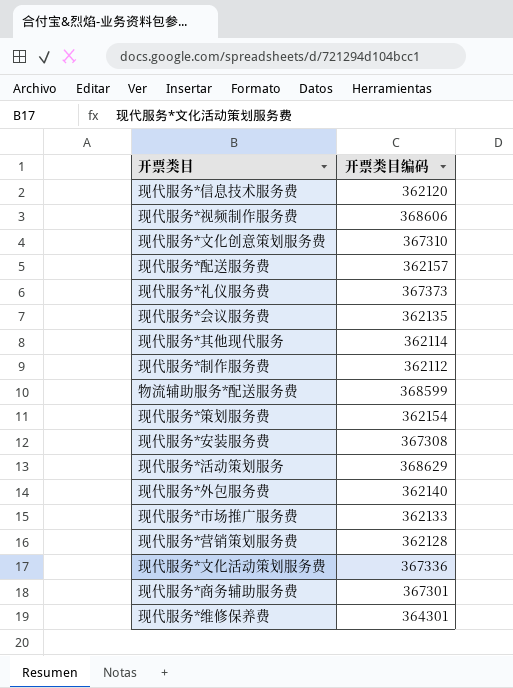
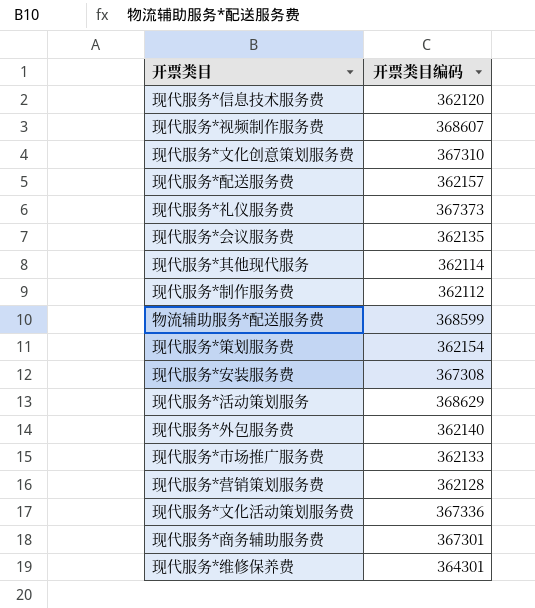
现代服务*视频制作服务费 | 开票类目编码: 368606 -> 368607

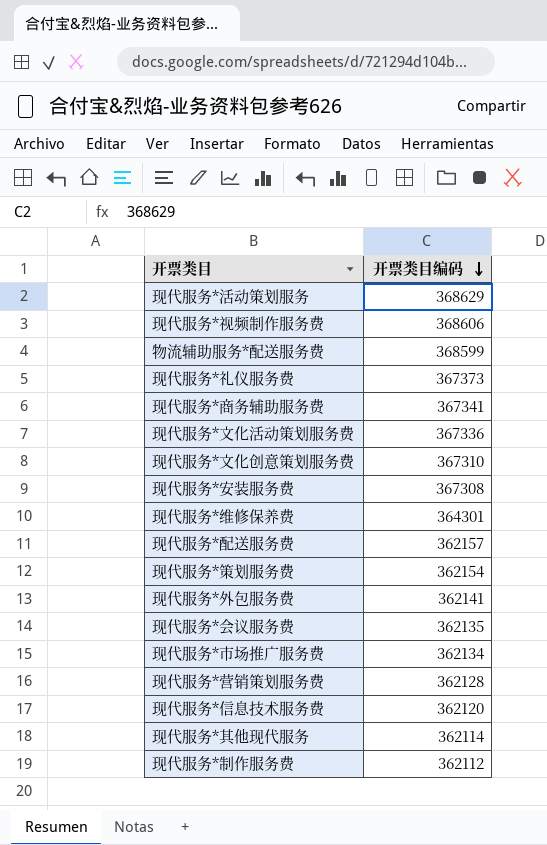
row order: none -> 开票类目编码 descending
现代服务*视频制作服务费 | 开票类目编码: 368607 -> 368606
现代服务*商务辅助服务费 | 开票类目编码: 367301 -> 367341
现代服务*外包服务费 | 开票类目编码: 362140 -> 362141
现代服务*市场推广服务费 | 开票类目编码: 362133 -> 362134

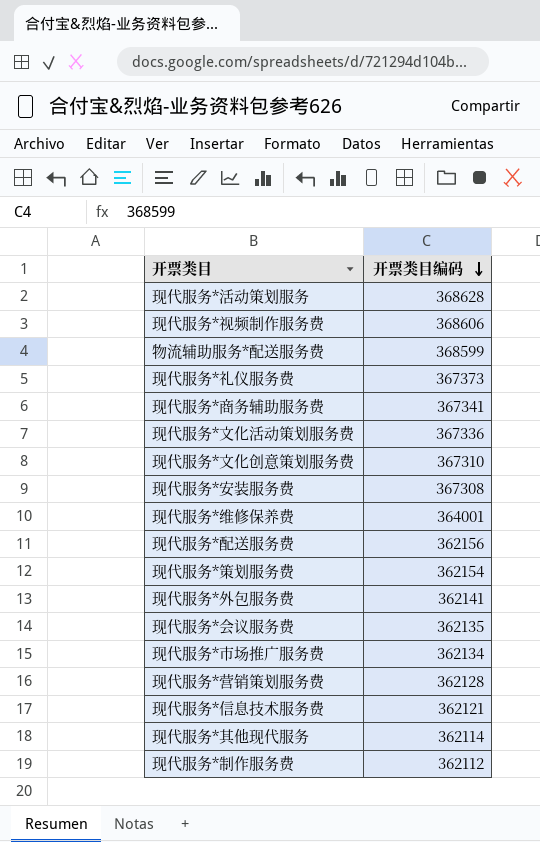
现代服务*活动策划服务 | 开票类目编码: 368629 -> 368628
现代服务*维修保养费 | 开票类目编码: 364301 -> 364001
现代服务*配送服务费 | 开票类目编码: 362157 -> 362156
现代服务*信息技术服务费 | 开票类目编码: 362120 -> 362121

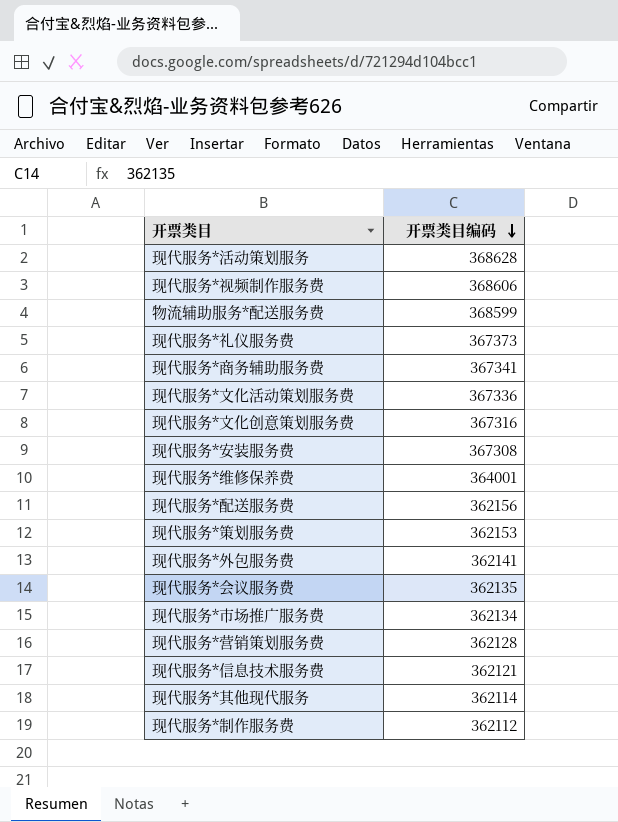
现代服务*文化创意策划服务费 | 开票类目编码: 367310 -> 367316
现代服务*策划服务费 | 开票类目编码: 362154 -> 362153

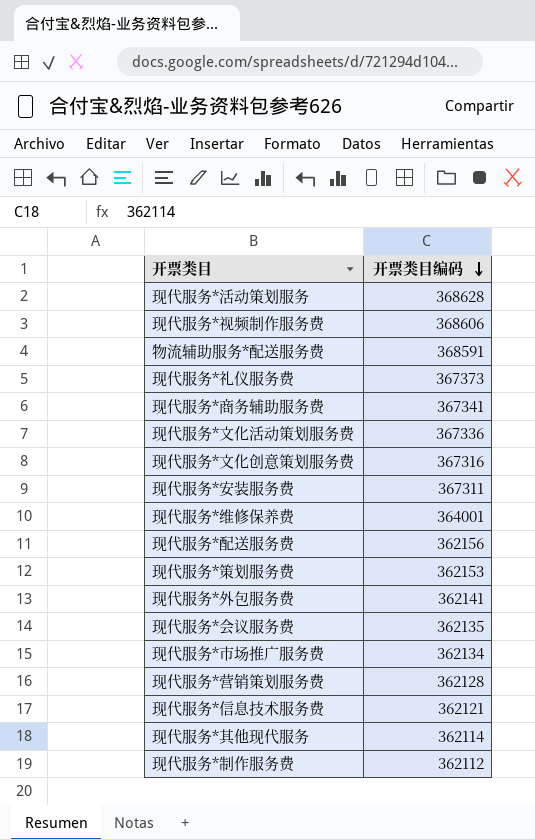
物流辅助服务*配送服务费 | 开票类目编码: 368599 -> 368591
现代服务*安装服务费 | 开票类目编码: 367308 -> 367311

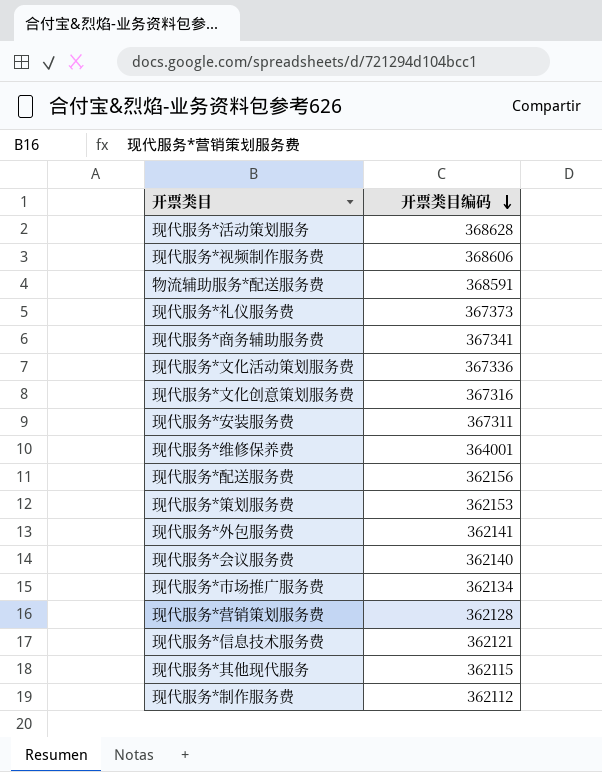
现代服务*会议服务费 | 开票类目编码: 362135 -> 362140
现代服务*其他现代服务 | 开票类目编码: 362114 -> 362115

